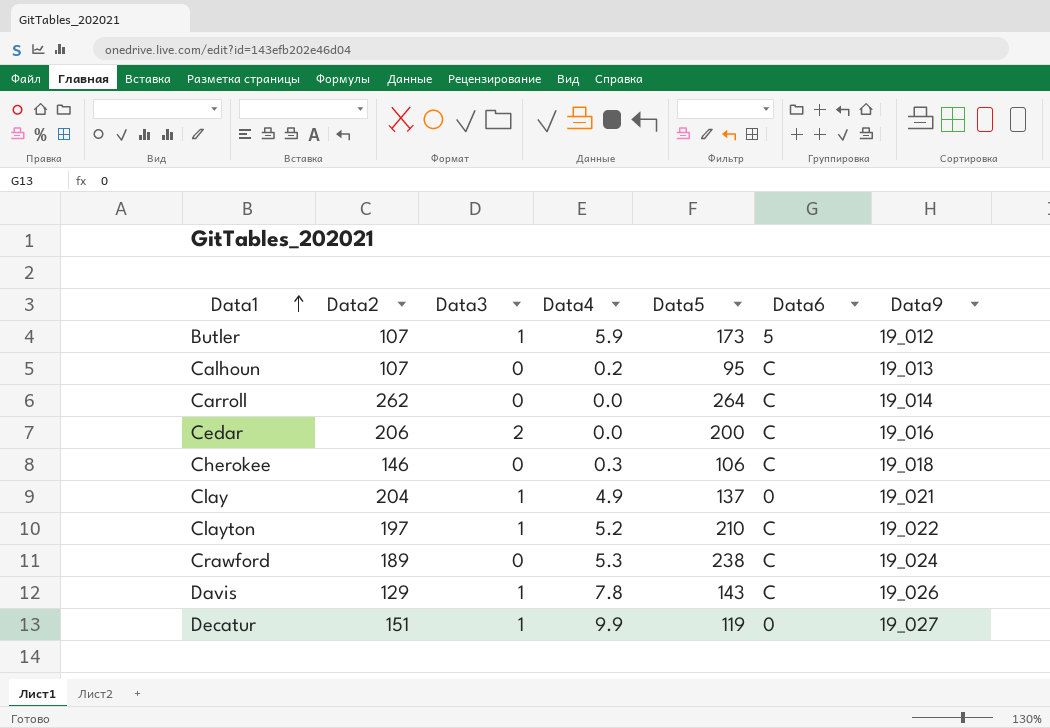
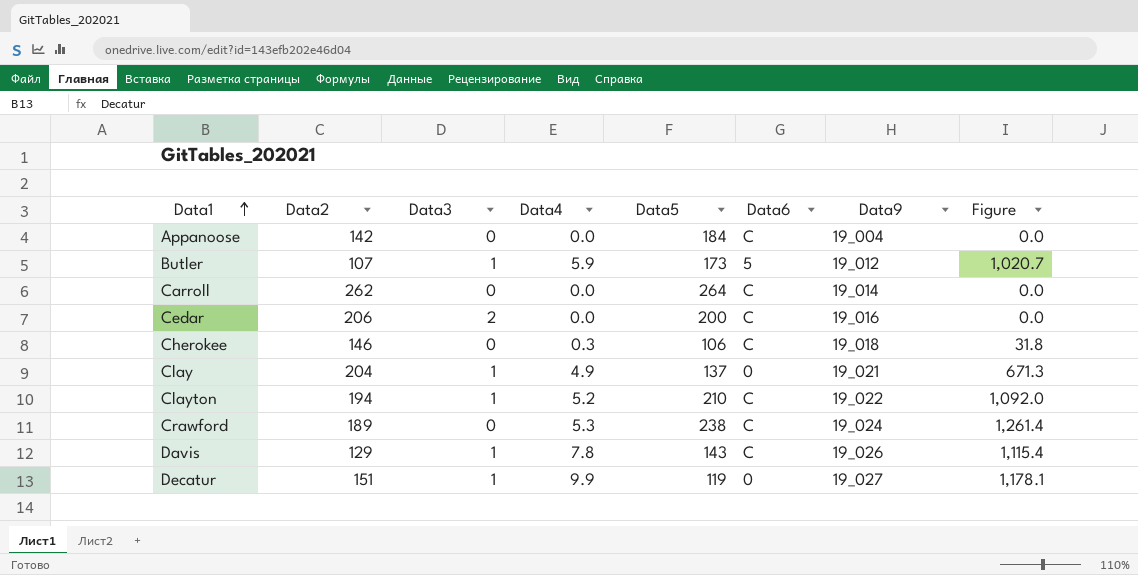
column Figure | formula: none -> [Data4] * [Data5]
row Calhoun: 107 | 0 | 0.2 | 95 | C | 19_013 -> none
row Appanoose: none -> 142 | 0 | 0.0 | 184 | C | 19_004 | 0.0
Clayton | Data2: 197 -> 194

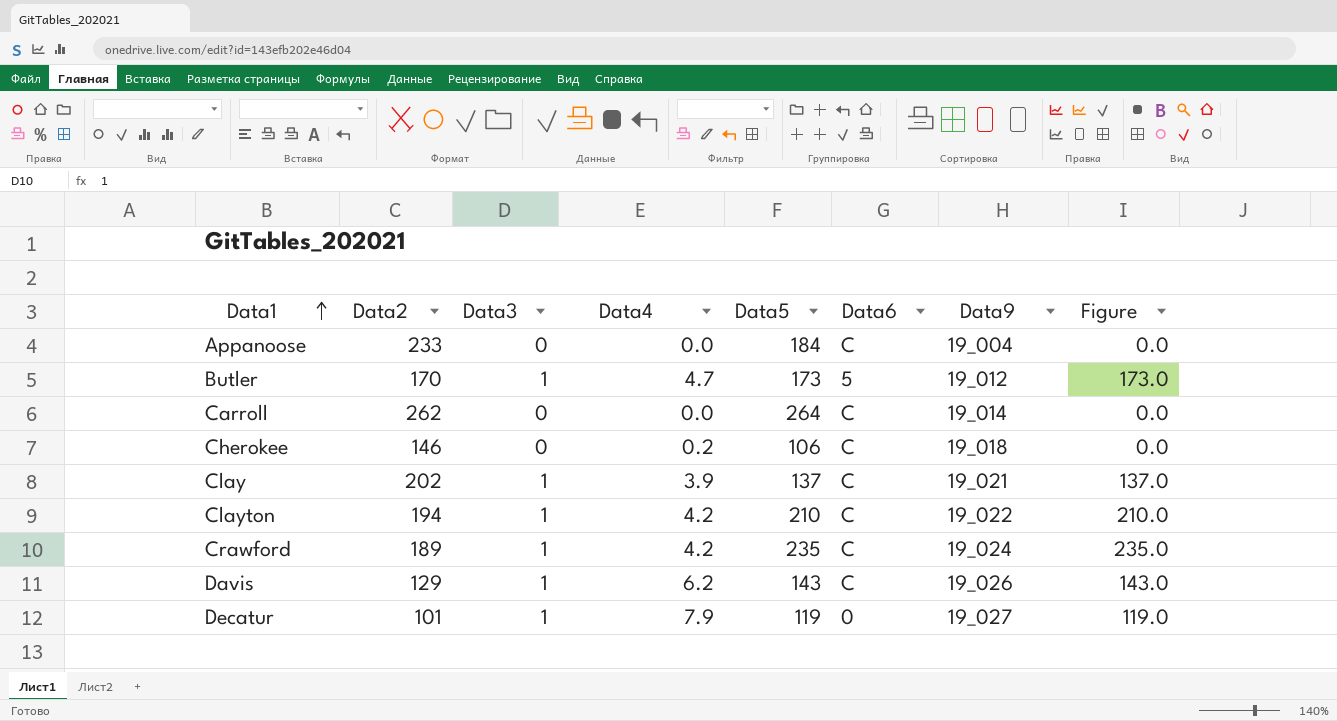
column Figure | formula: [Data4] * [Data5] -> [Data3] * [Data5]
row Cedar: 206 | 2 | 0.0 | 200 | C | 19_016 | 0.0 -> none
Appanoose | Data2: 142 -> 233
Butler | Data2: 107 -> 170
Butler | Data4: 5.9 -> 4.7
Cherokee | Data4: 0.3 -> 0.2
Clay | Data2: 204 -> 202
Clay | Data4: 4.9 -> 3.9
Clay | Data6: 0 -> C
Clayton | Data4: 5.2 -> 4.2
Crawford | Data3: 0 -> 1
Crawford | Data4: 5.3 -> 4.2
Crawford | Data5: 238 -> 235
Davis | Data4: 7.8 -> 6.2
Decatur | Data2: 151 -> 101
Decatur | Data4: 9.9 -> 7.9

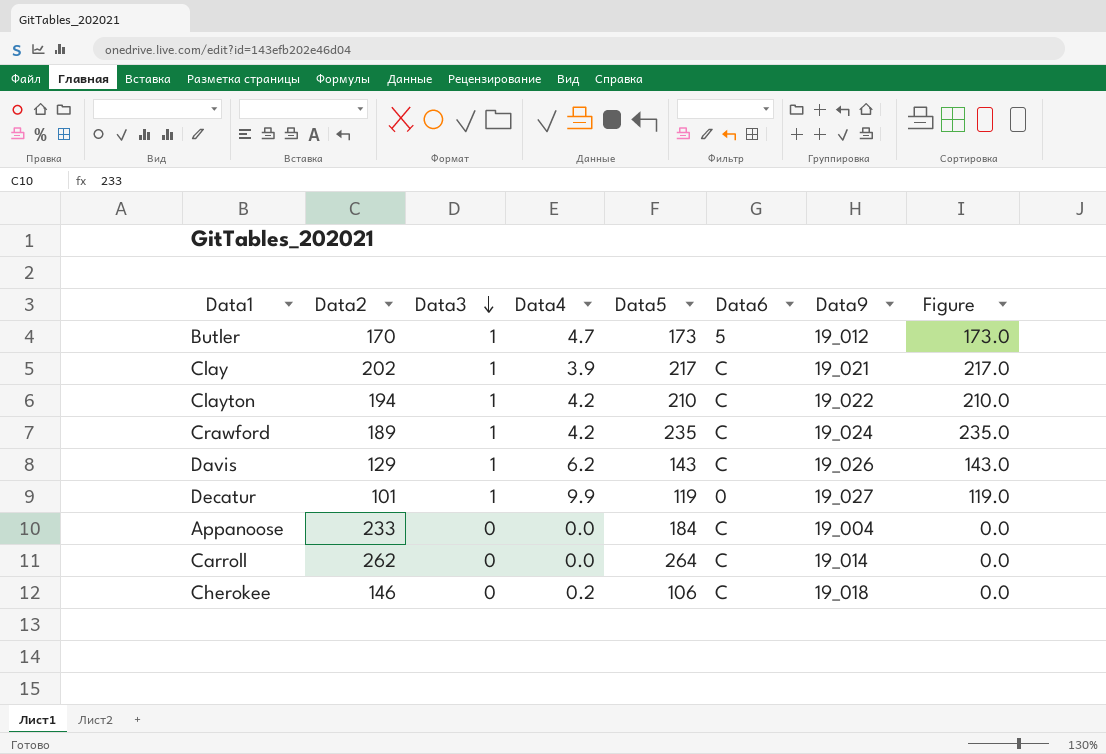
row order: Data1 ascending -> Data3 descending
Clay | Data5: 137 -> 217
Clay | Figure: 137.0 -> 217.0
Decatur | Data4: 7.9 -> 9.9

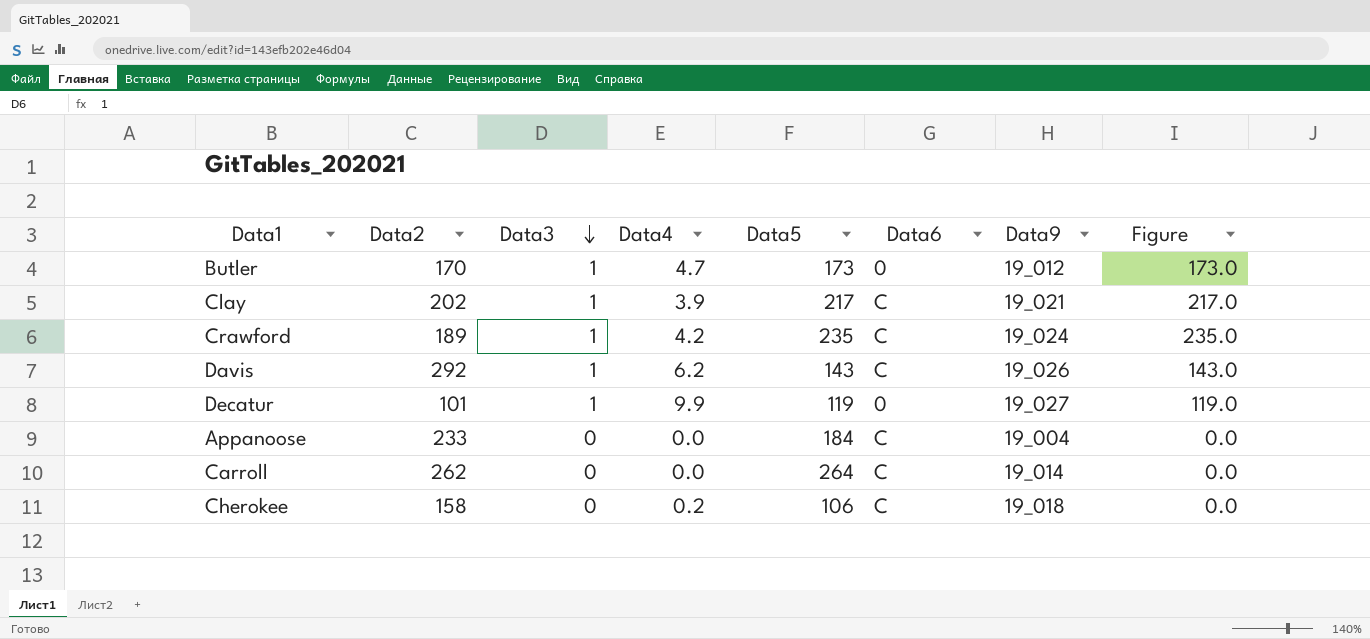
row Clayton: 194 | 1 | 4.2 | 210 | C | 19_022 | 210.0 -> none
Butler | Data6: 5 -> 0
Davis | Data2: 129 -> 292
Cherokee | Data2: 146 -> 158

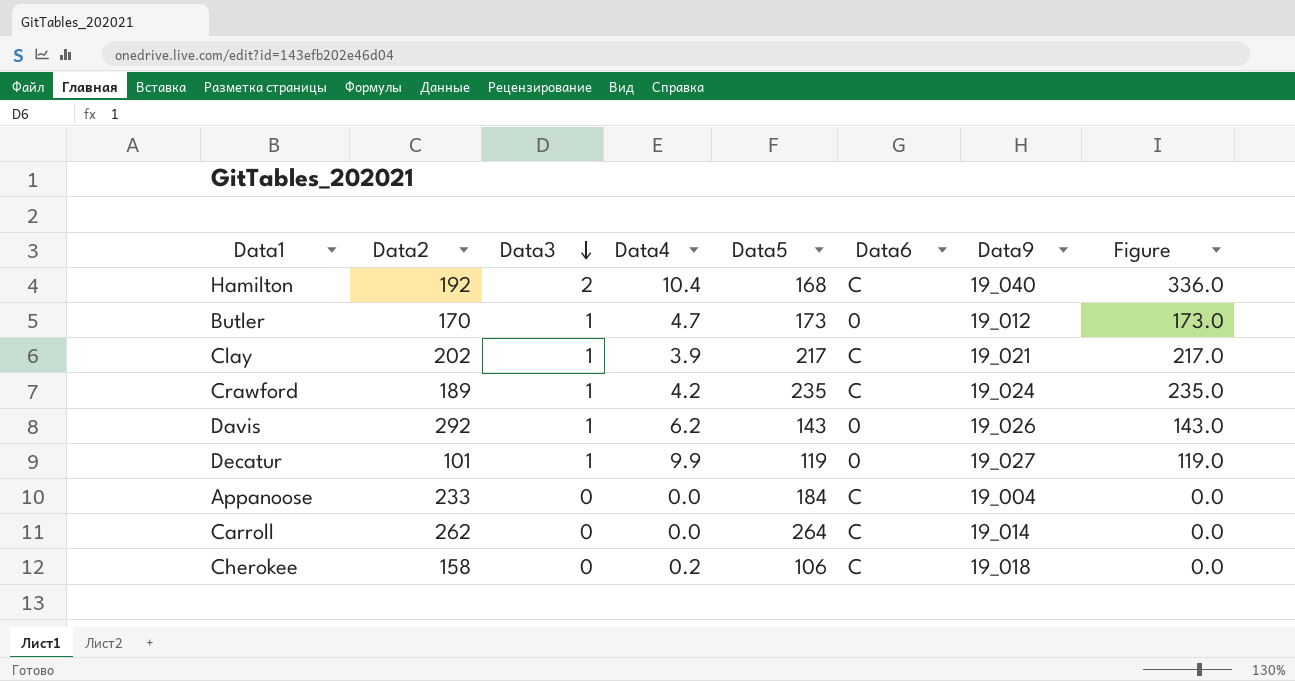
row Hamilton: none -> 192 | 2 | 10.4 | 168 | C | 19_040 | 336.0
Davis | Data6: C -> 0

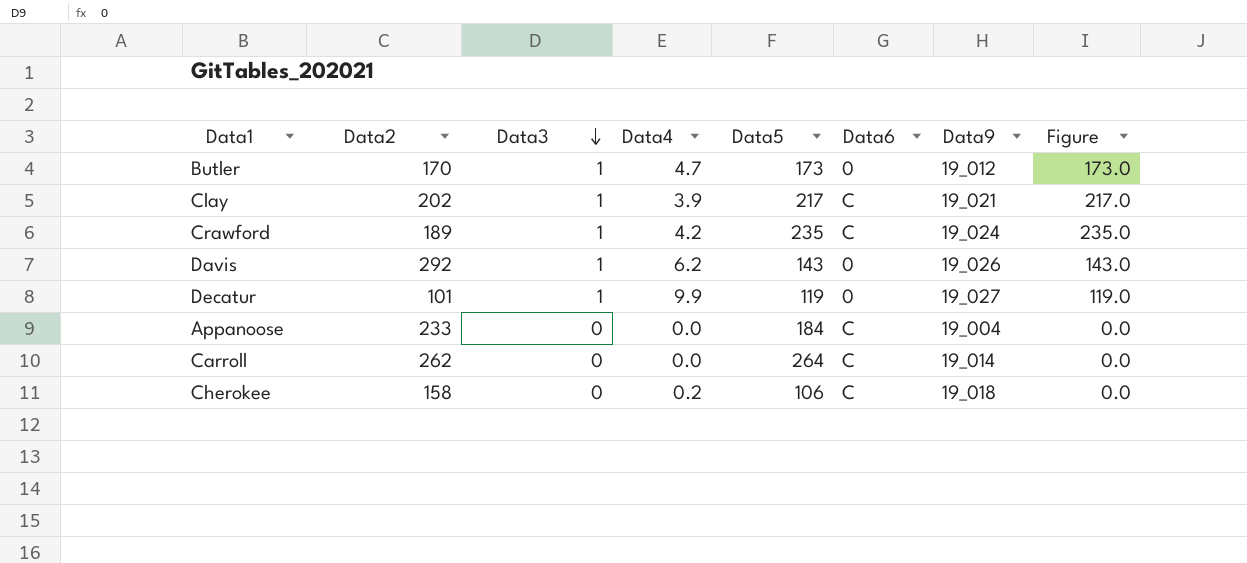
row Hamilton: 192 | 2 | 10.4 | 168 | C | 19_040 | 336.0 -> none

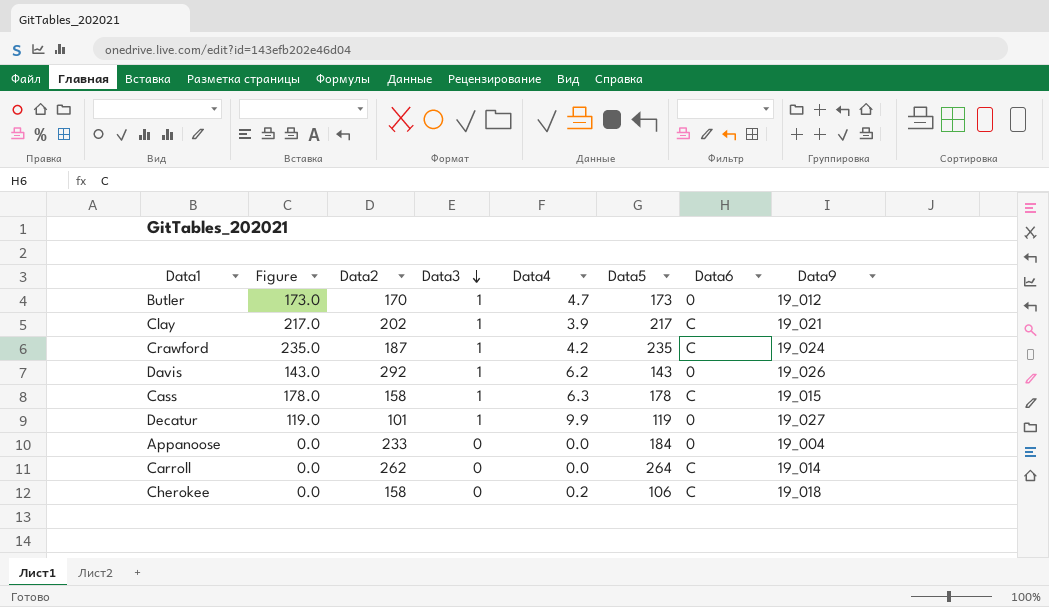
column Figure | position: 8 -> 2
Crawford | Data2: 189 -> 187
row Cass: none -> 178.0 | 158 | 1 | 6.3 | 178 | C | 19_015
Appanoose | Data6: C -> 0

